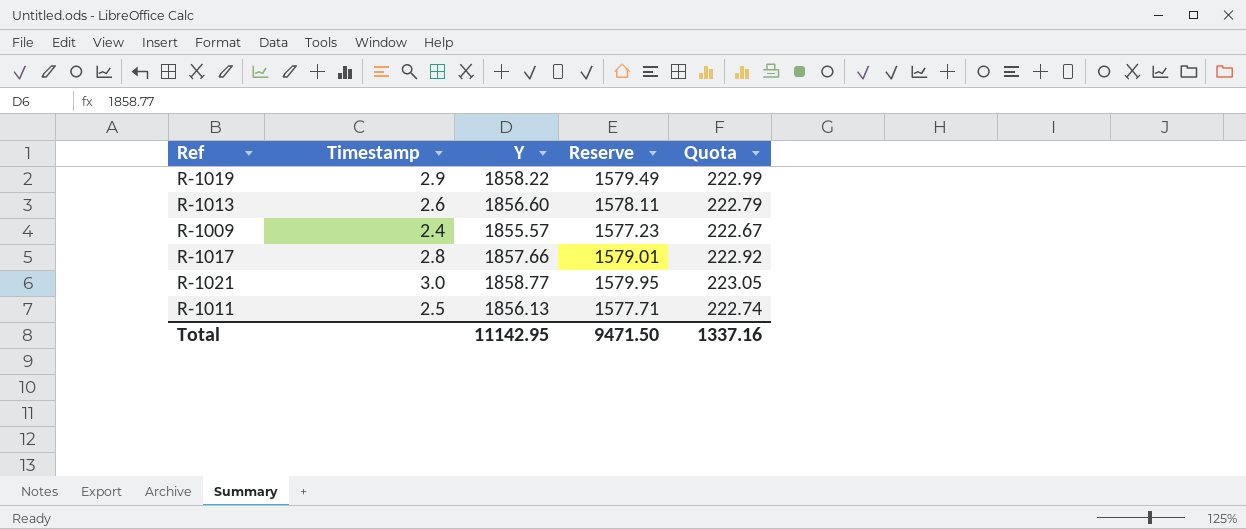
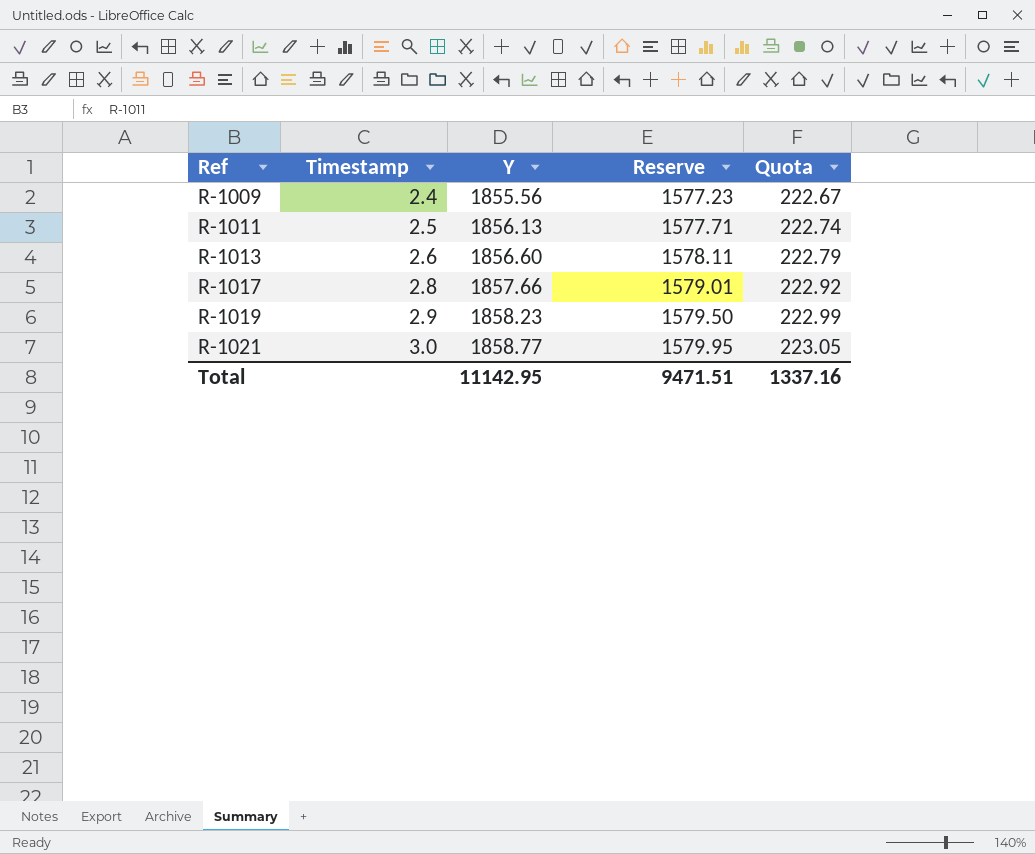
row order: none -> Ref ascending
R-1009 | Y: 1855.57 -> 1855.56
R-1019 | Y: 1858.22 -> 1858.23
R-1019 | Reserve: 1579.49 -> 1579.50
Total | Reserve: 9471.50 -> 9471.51

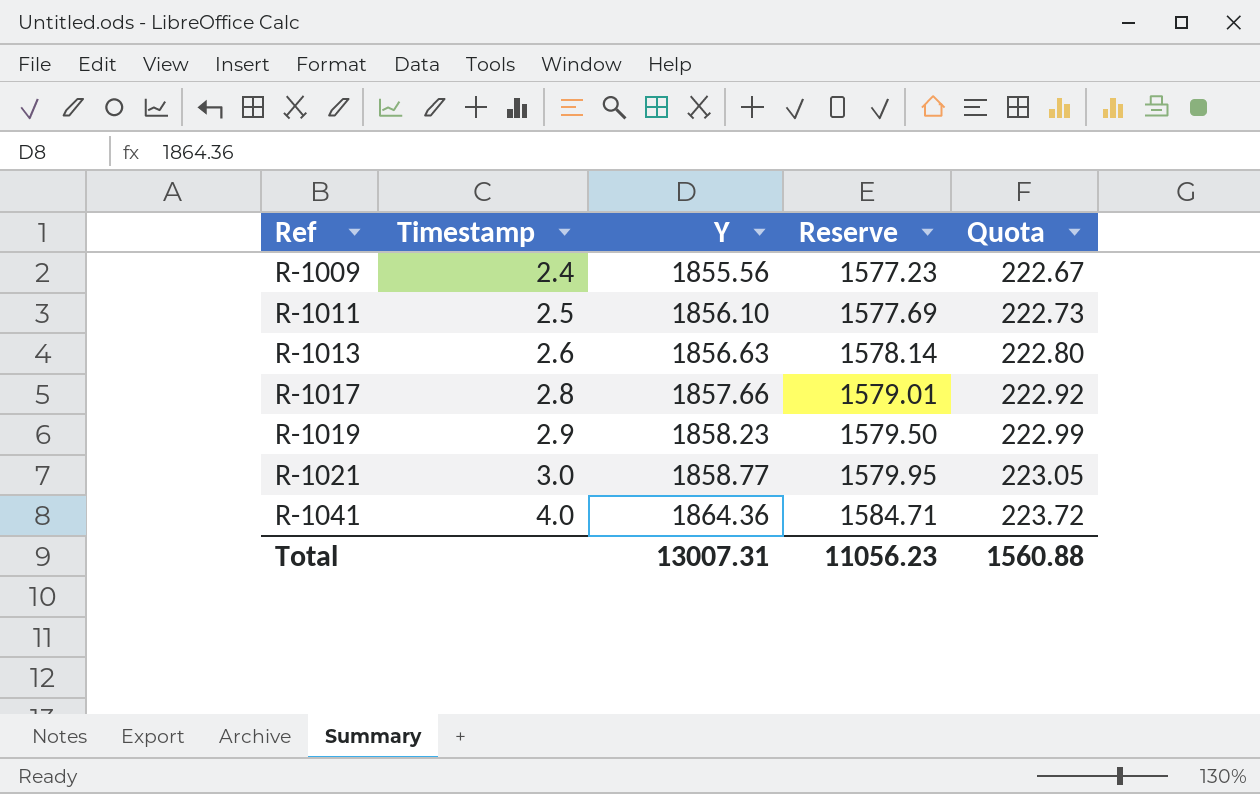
R-1011 | Y: 1856.13 -> 1856.10
R-1011 | Reserve: 1577.71 -> 1577.69
R-1011 | Quota: 222.74 -> 222.73
R-1013 | Y: 1856.60 -> 1856.63
R-1013 | Reserve: 1578.11 -> 1578.14
R-1013 | Quota: 222.79 -> 222.80
row R-1041: none -> 4.0 | 1864.36 | 1584.71 | 223.72
Total | Y: 11142.95 -> 13007.31
Total | Reserve: 9471.51 -> 11056.23
Total | Quota: 1337.16 -> 1560.88

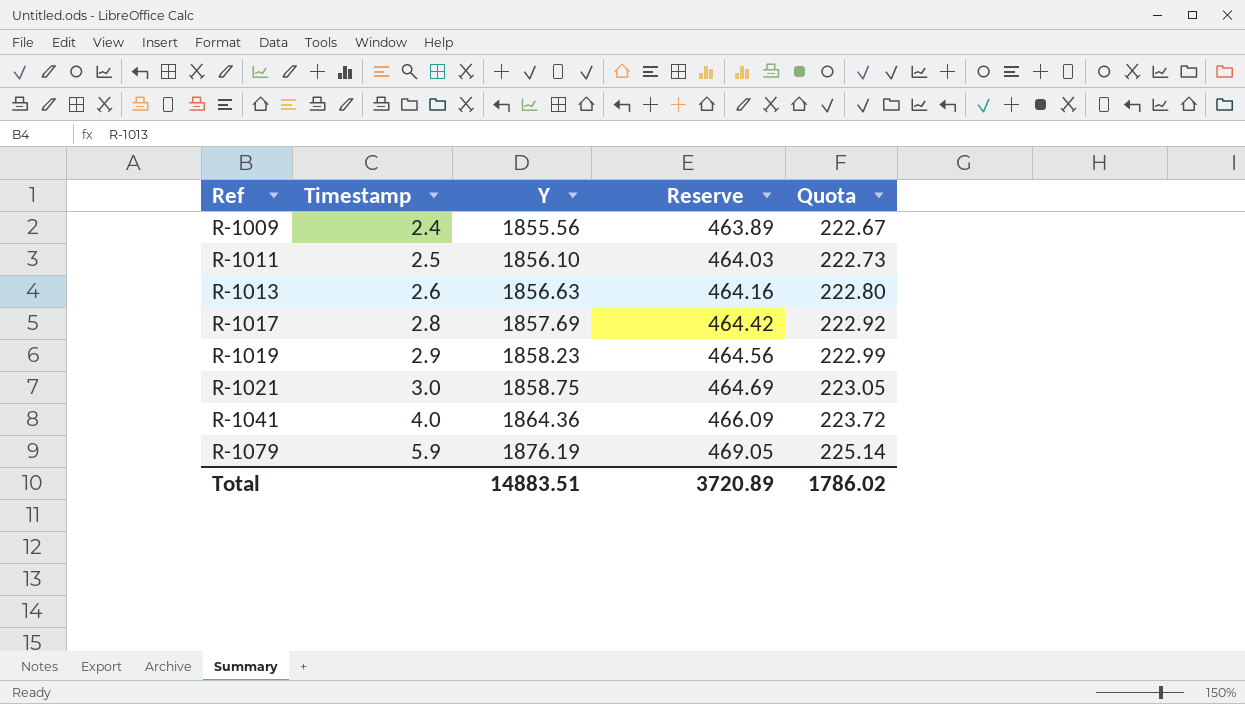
column Reserve | formula: [Y] * 0.85 -> [Y] * 0.25
R-1017 | Y: 1857.66 -> 1857.69
R-1021 | Y: 1858.77 -> 1858.75
row R-1079: none -> 5.9 | 1876.19 | 469.05 | 225.14
Total | Y: 13007.31 -> 14883.51
Total | Reserve: 11056.23 -> 3720.89
Total | Quota: 1560.88 -> 1786.02

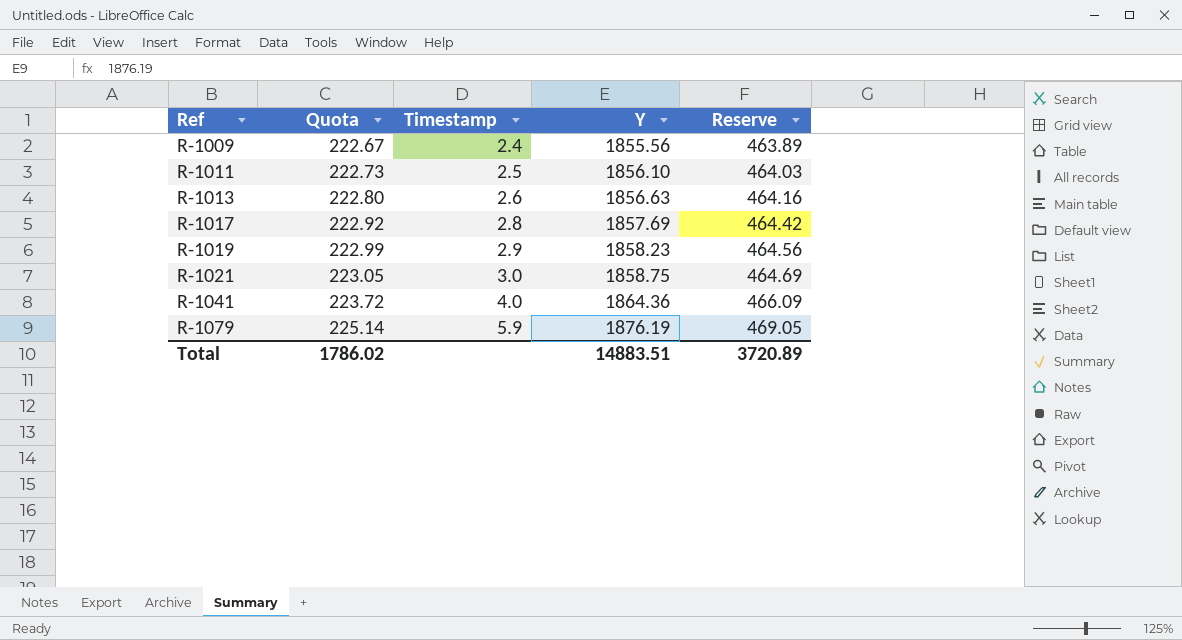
column Quota | position: 5 -> 2

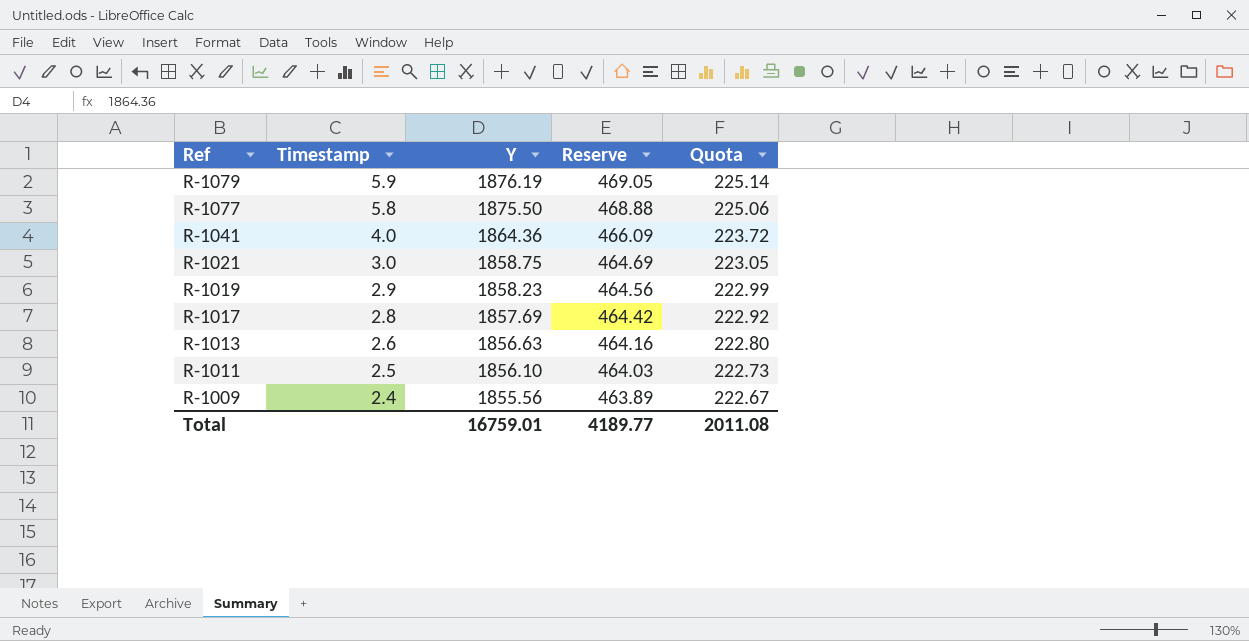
row order: Ref ascending -> Ref descending
column Quota | position: 2 -> 5
row R-1077: none -> 5.8 | 1875.50 | 468.88 | 225.06
Total | Y: 14883.51 -> 16759.01
Total | Reserve: 3720.89 -> 4189.77
Total | Quota: 1786.02 -> 2011.08

